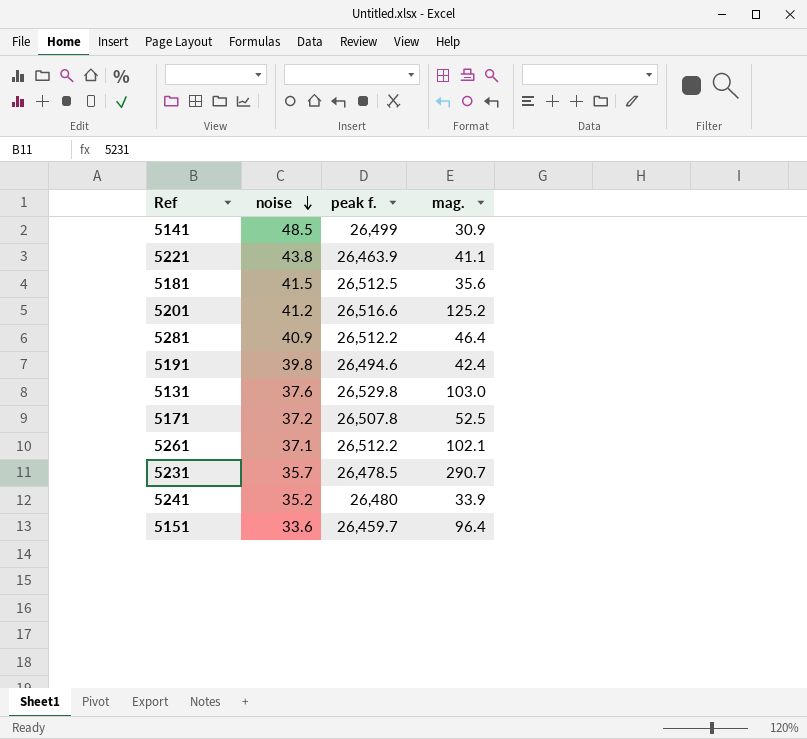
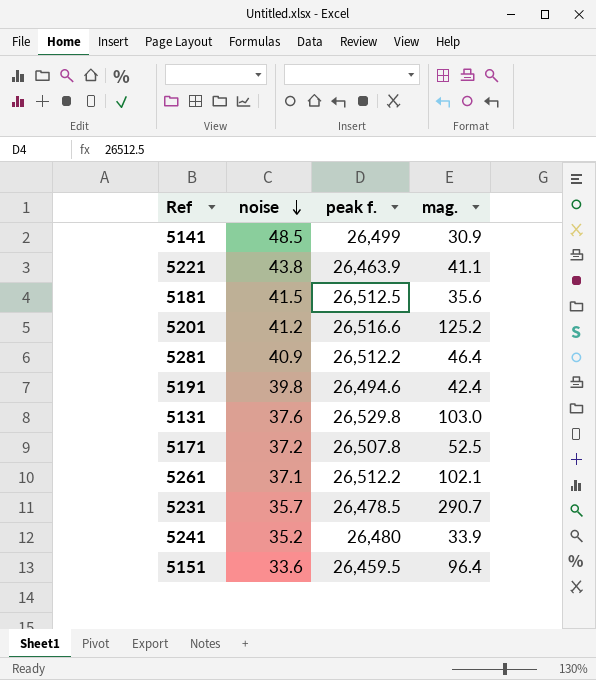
5151 | peak f.: 26,459.7 -> 26,459.5

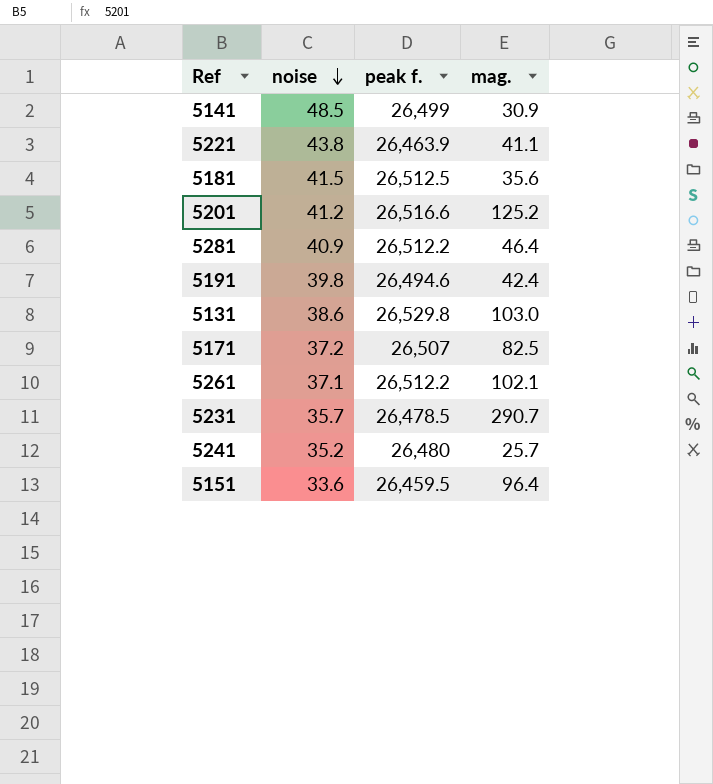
5131 | noise: 37.6 -> 38.6
5171 | peak f.: 26,507.8 -> 26,507
5171 | mag.: 52.5 -> 82.5
5241 | mag.: 33.9 -> 25.7

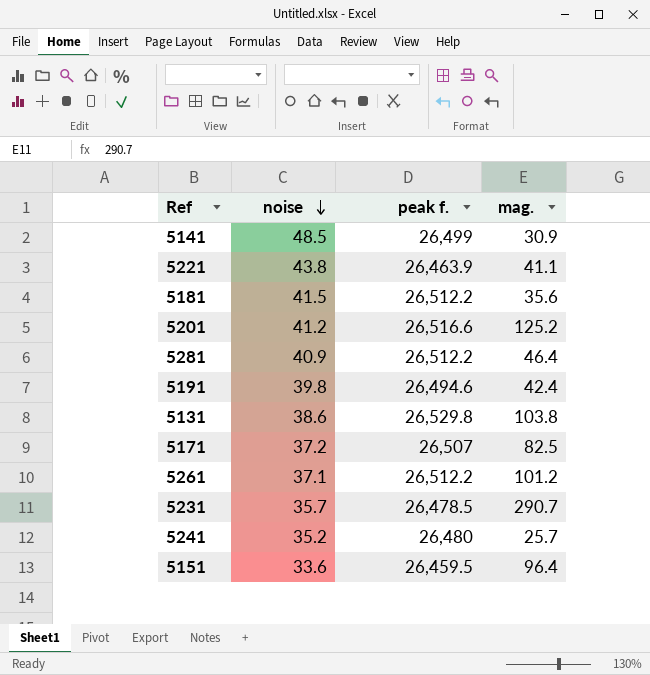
5181 | peak f.: 26,512.5 -> 26,512.2
5131 | mag.: 103.0 -> 103.8
5261 | mag.: 102.1 -> 101.2

